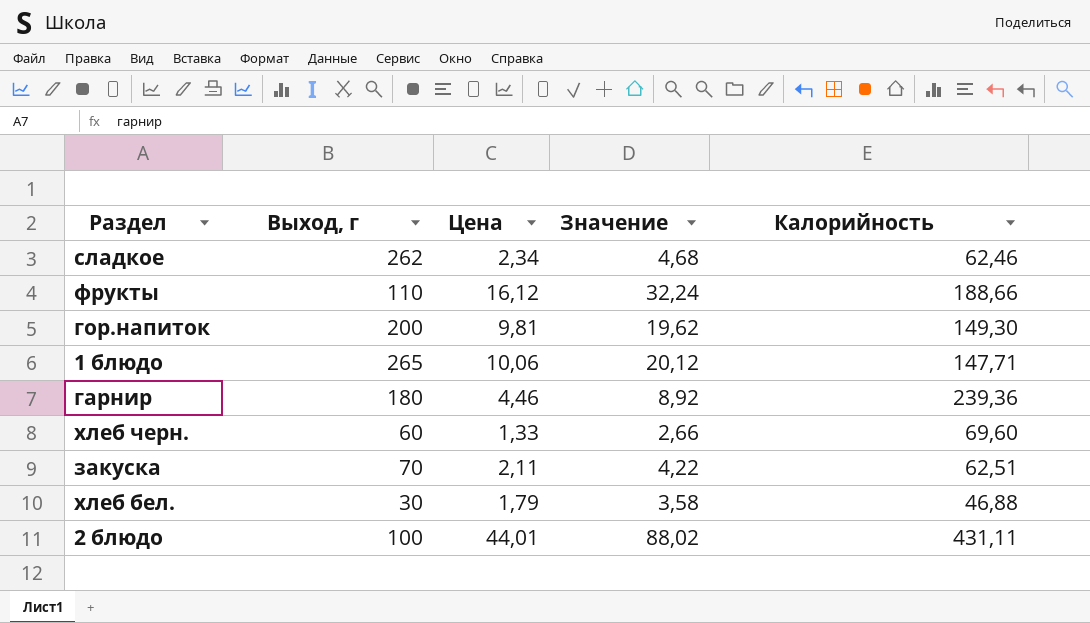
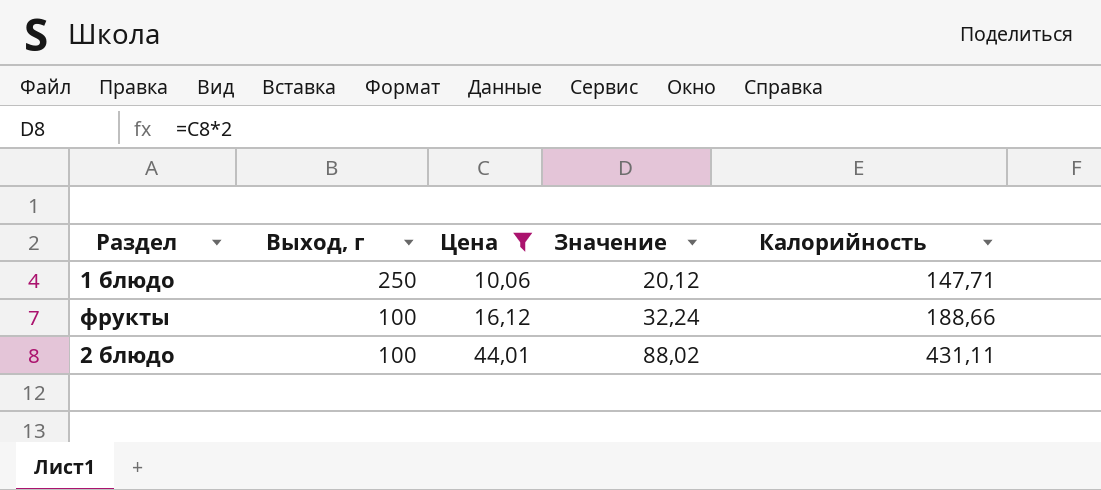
filter: none -> Цена >= 10,06
row order: none -> Выход, г descending
1 блюдо | Выход, г: 265 -> 250
фрукты | Выход, г: 110 -> 100

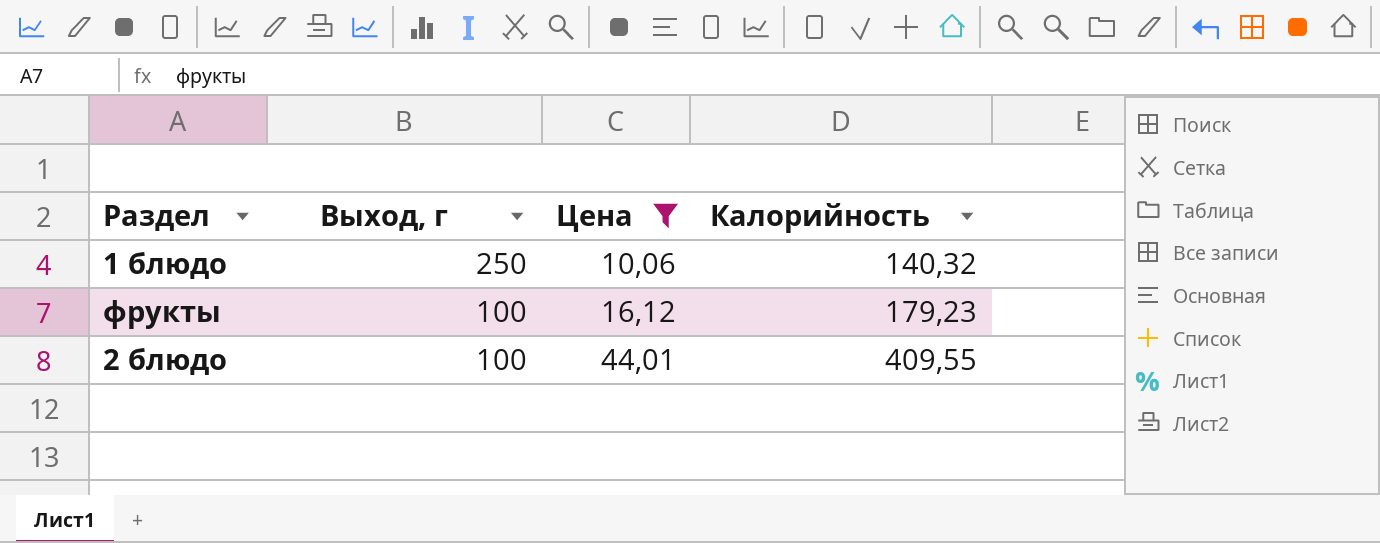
column Значение | formula: [Цена] * 2 -> none
1 блюдо | Калорийность: 147,71 -> 140,32
фрукты | Калорийность: 188,66 -> 179,23
2 блюдо | Калорийность: 431,11 -> 409,55

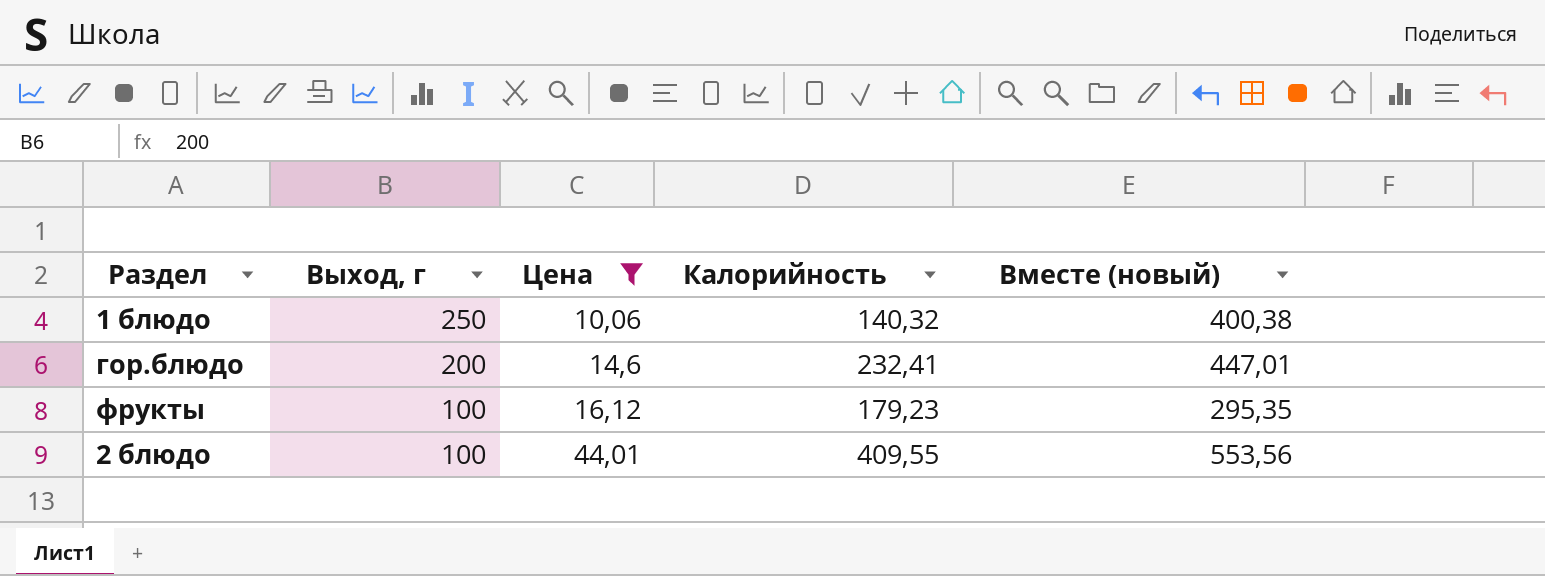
column Вместе (новый) | formula: none -> [Выход, г] + [Цена] + [Калорийность]
row гор.блюдо: none -> 200 | 14,6 | 232,41 | 447,01

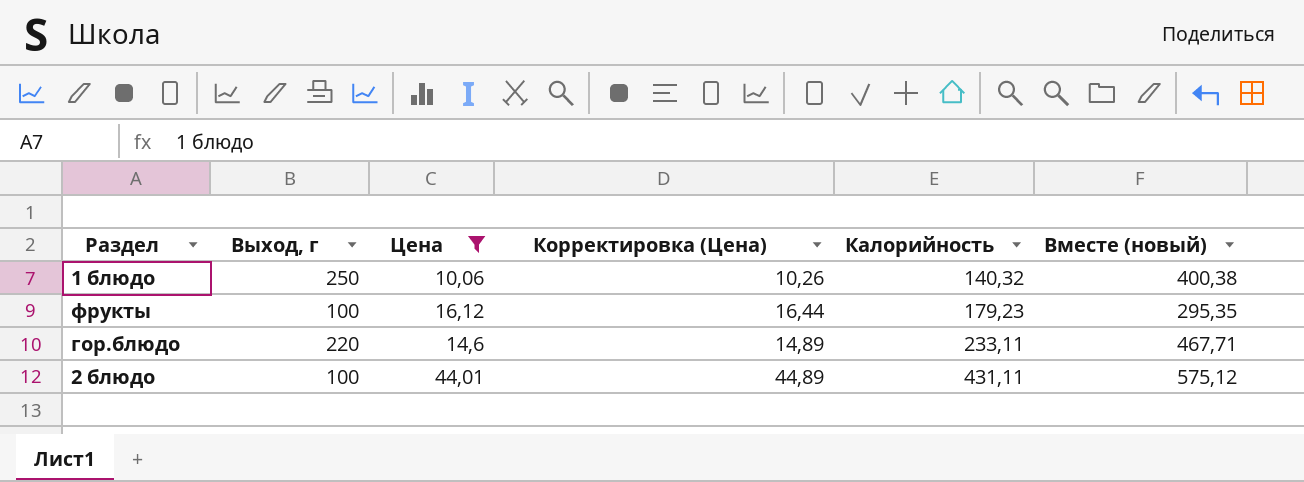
row order: Выход, г descending -> Калорийность ascending
column Корректировка (Цена) | formula: none -> [Цена] * 1,02
гор.блюдо | Выход, г: 200 -> 220
гор.блюдо | Калорийность: 232,41 -> 233,11
гор.блюдо | Вместе (новый): 447,01 -> 467,71
2 блюдо | Калорийность: 409,55 -> 431,11
2 блюдо | Вместе (новый): 553,56 -> 575,12

